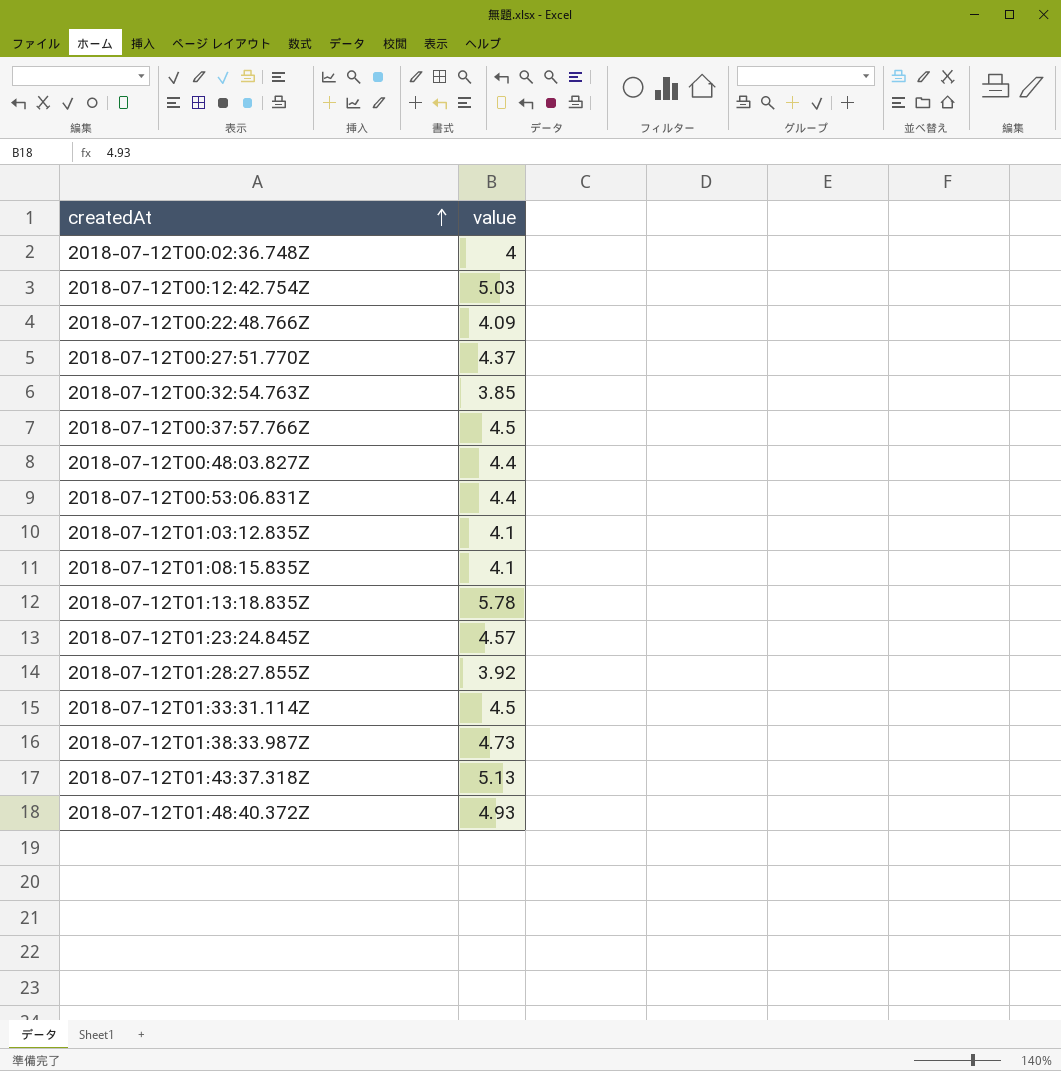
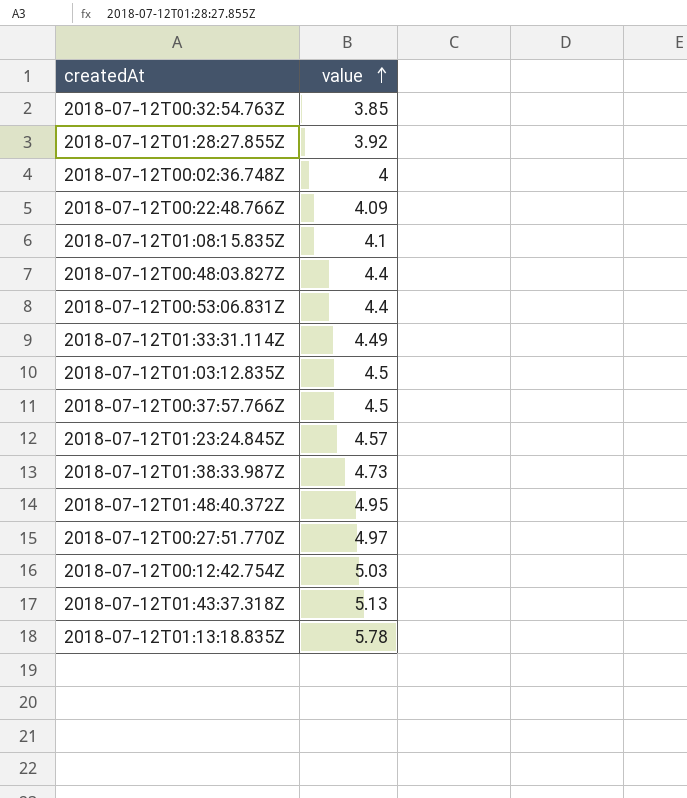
row order: createdAt ascending -> value ascending
2018-07-12T01:33:31.114Z | value: 4.5 -> 4.49
2018-07-12T01:03:12.835Z | value: 4.1 -> 4.5
2018-07-12T01:48:40.372Z | value: 4.93 -> 4.95
2018-07-12T00:27:51.770Z | value: 4.37 -> 4.97

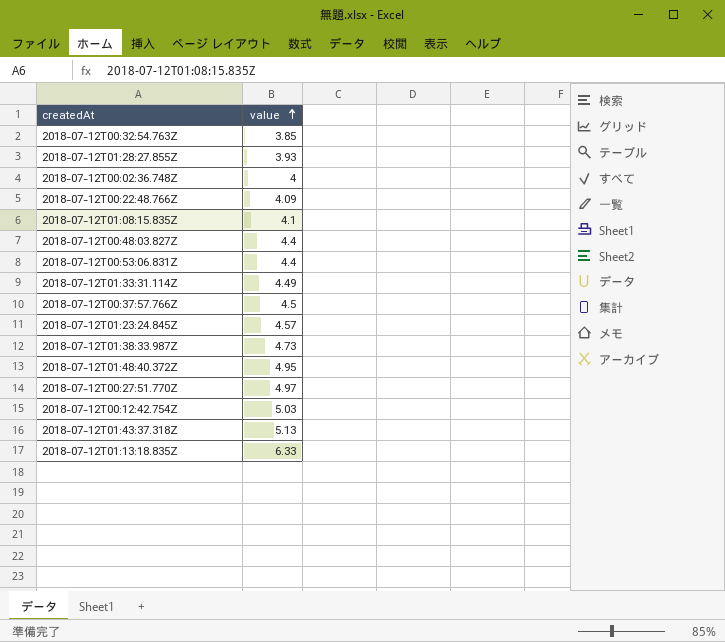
row 2018-07-12T01:03:12.835Z: 4.5 -> none
2018-07-12T01:28:27.855Z | value: 3.92 -> 3.93
2018-07-12T01:13:18.835Z | value: 5.78 -> 6.33

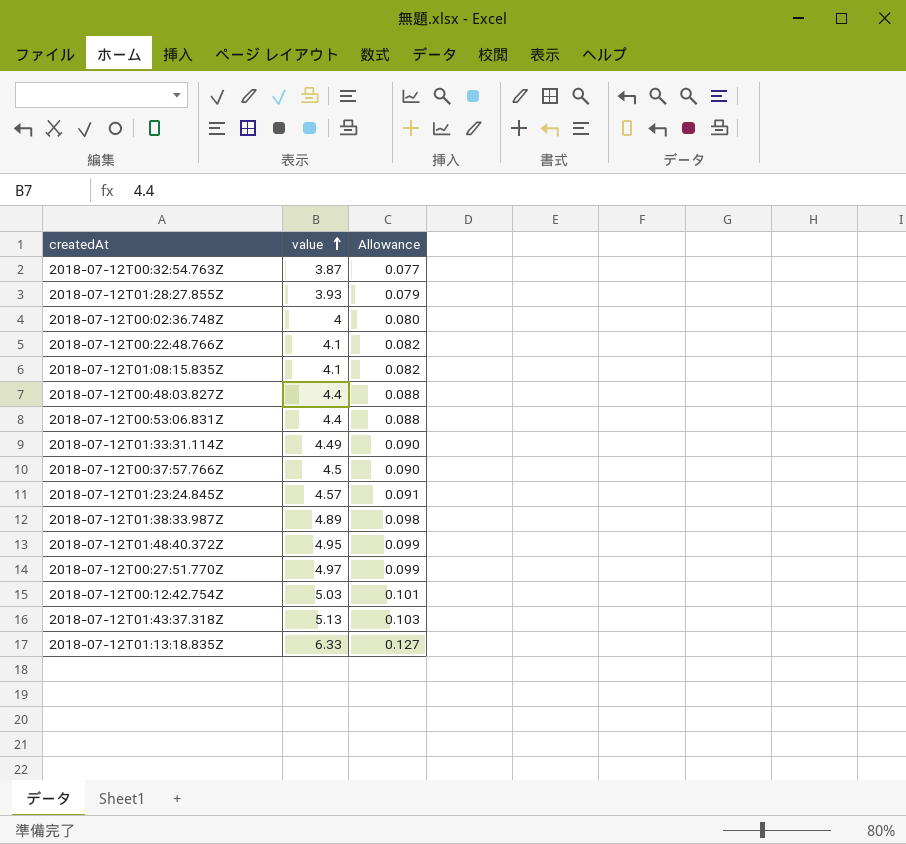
column Allowance | formula: none -> [value] * 0.02
2018-07-12T00:32:54.763Z | value: 3.85 -> 3.87
2018-07-12T00:22:48.766Z | value: 4.09 -> 4.1
2018-07-12T01:38:33.987Z | value: 4.73 -> 4.89

